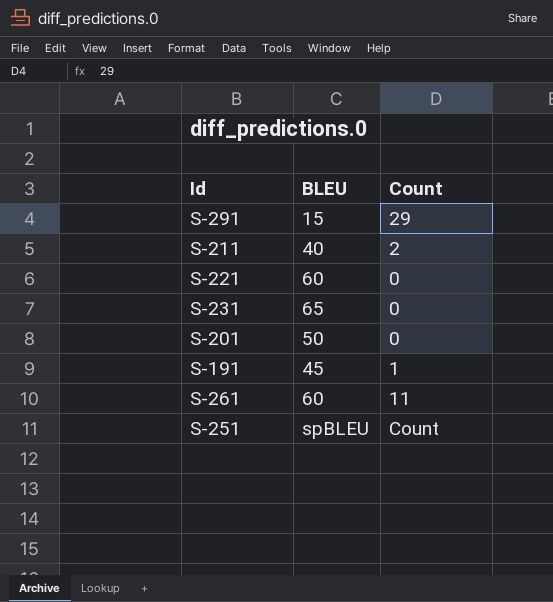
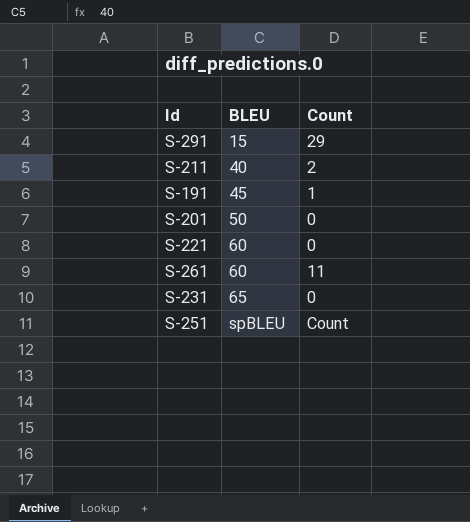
row order: none -> BLEU ascending

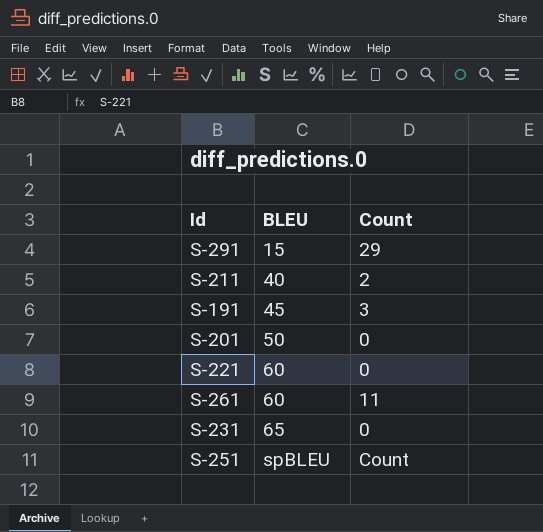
S-191 | Count: 1 -> 3

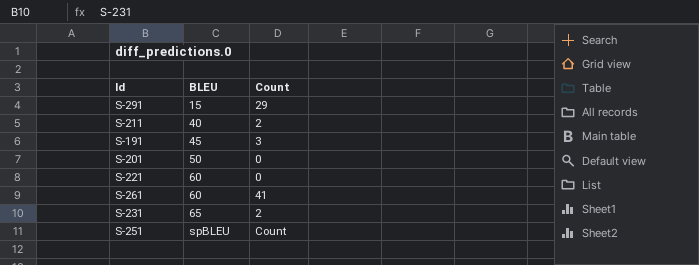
S-261 | Count: 11 -> 41
S-231 | Count: 0 -> 2

